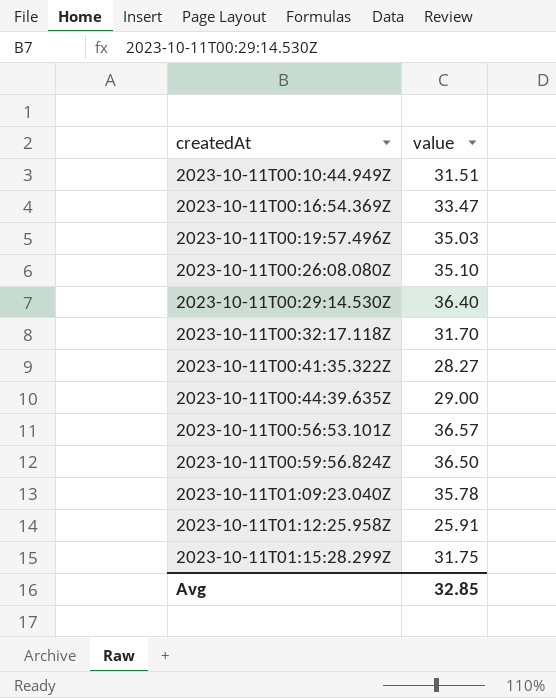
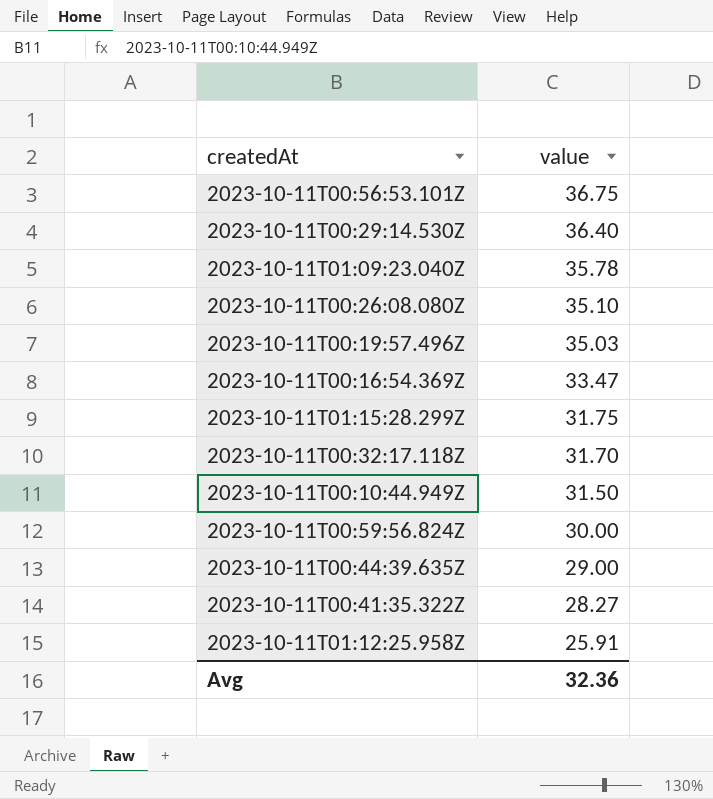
row order: createdAt ascending -> value descending
2023-10-11T00:56:53.101Z | value: 36.57 -> 36.75
2023-10-11T00:10:44.949Z | value: 31.51 -> 31.50
2023-10-11T00:59:56.824Z | value: 36.50 -> 30.00
Avg | value: 32.85 -> 32.36

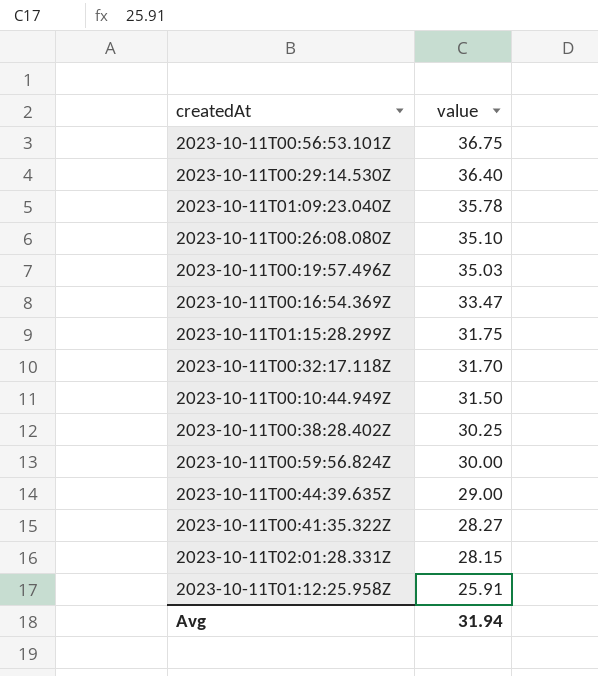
row 2023-10-11T00:38:28.402Z: none -> 30.25
row 2023-10-11T02:01:28.331Z: none -> 28.15
Avg | value: 32.36 -> 31.94

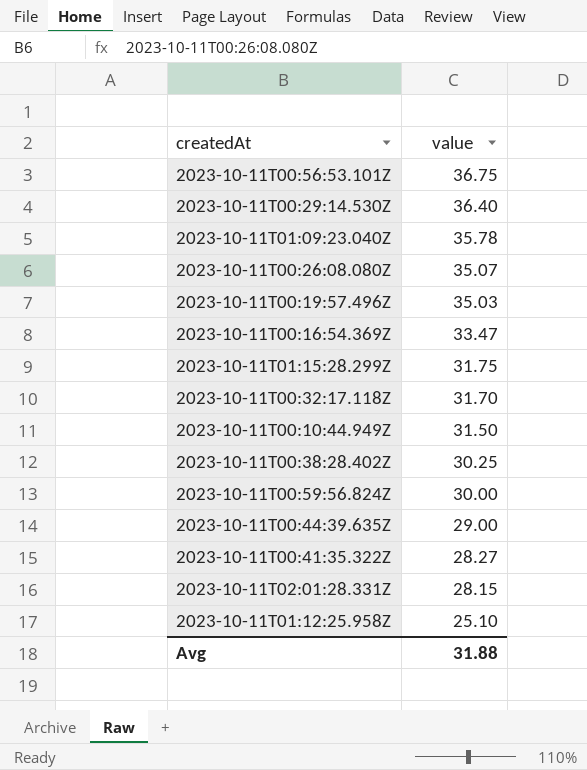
2023-10-11T00:26:08.080Z | value: 35.10 -> 35.07
2023-10-11T01:12:25.958Z | value: 25.91 -> 25.10
Avg | value: 31.94 -> 31.88

